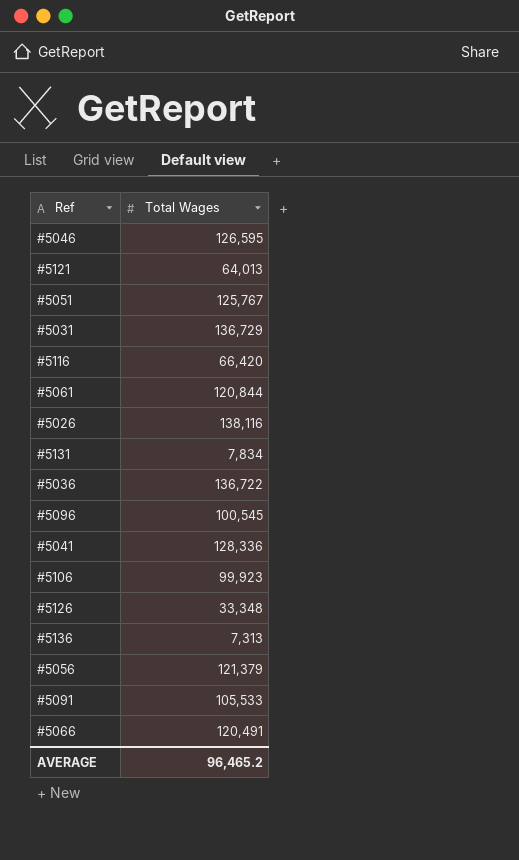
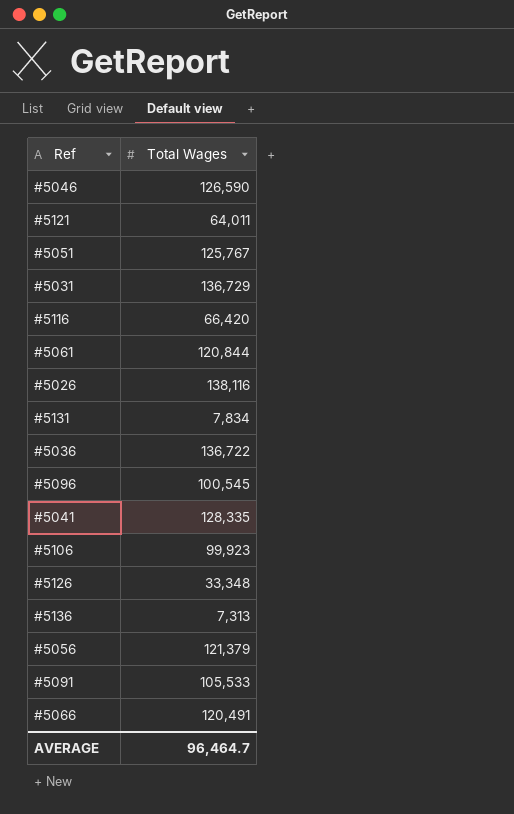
#5046 | Total Wages: 126,595 -> 126,590
#5121 | Total Wages: 64,013 -> 64,011
#5041 | Total Wages: 128,336 -> 128,335
AVERAGE | Total Wages: 96,465.2 -> 96,464.7

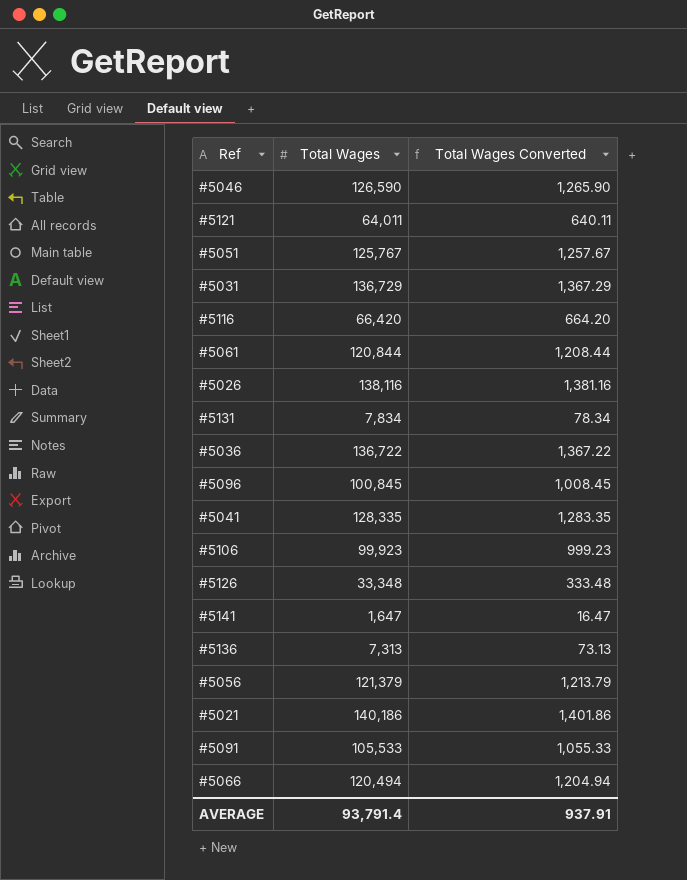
column Total Wages Converted | formula: none -> [Total Wages] * 0.01
#5096 | Total Wages: 100,545 -> 100,845
row #5141: none -> 1,647 | 16.47
row #5021: none -> 140,186 | 1,401.86
#5066 | Total Wages: 120,491 -> 120,494
AVERAGE | Total Wages: 96,464.7 -> 93,791.4

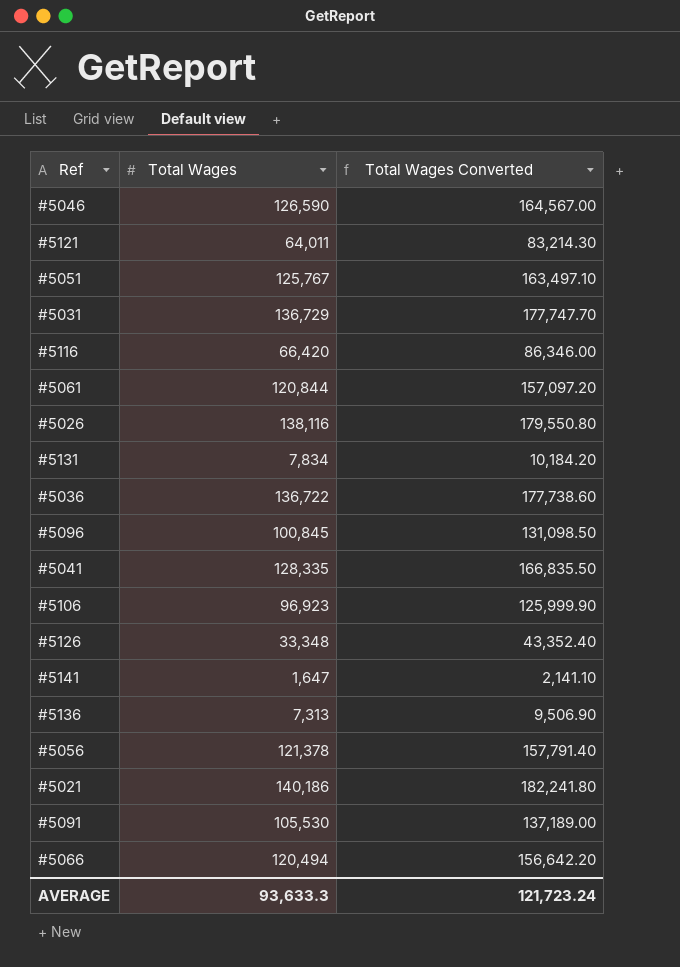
column Total Wages Converted | formula: [Total Wages] * 0.01 -> [Total Wages] * 1.3
#5106 | Total Wages: 99,923 -> 96,923
#5056 | Total Wages: 121,379 -> 121,378
#5091 | Total Wages: 105,533 -> 105,530
AVERAGE | Total Wages: 93,791.4 -> 93,633.3
AVERAGE | Total Wages Converted: 937.91 -> 121,723.24

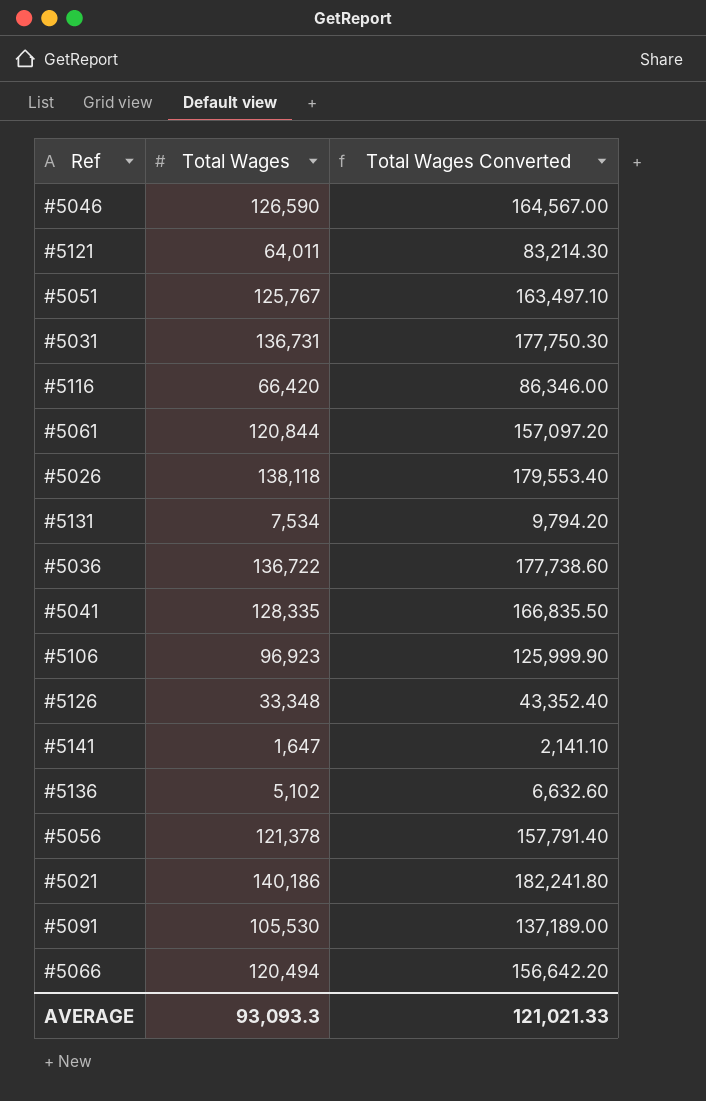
row #5096: 100,845 | 131,098.50 -> none
#5031 | Total Wages: 136,729 -> 136,731
#5031 | Total Wages Converted: 177,747.70 -> 177,750.30
#5026 | Total Wages: 138,116 -> 138,118
#5026 | Total Wages Converted: 179,550.80 -> 179,553.40
#5131 | Total Wages: 7,834 -> 7,534
#5131 | Total Wages Converted: 10,184.20 -> 9,794.20
#5136 | Total Wages: 7,313 -> 5,102
#5136 | Total Wages Converted: 9,506.90 -> 6,632.60
AVERAGE | Total Wages: 93,633.3 -> 93,093.3
AVERAGE | Total Wages Converted: 121,723.24 -> 121,021.33

